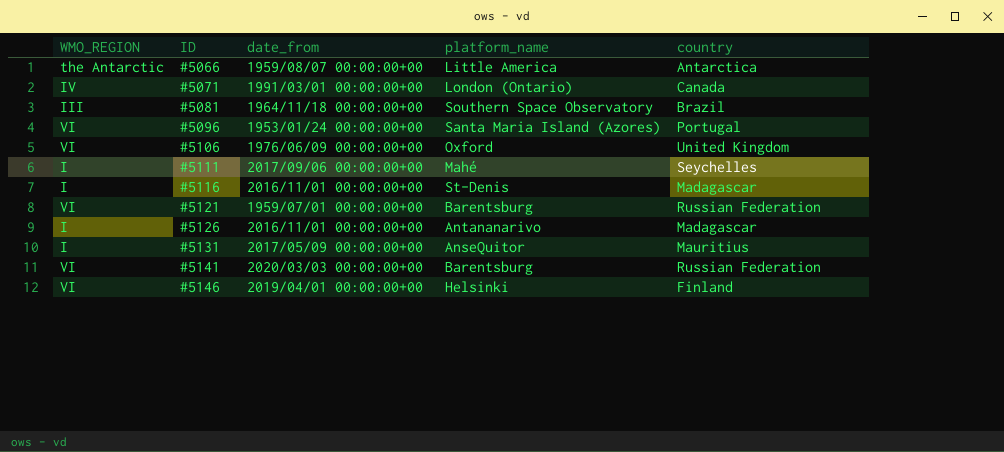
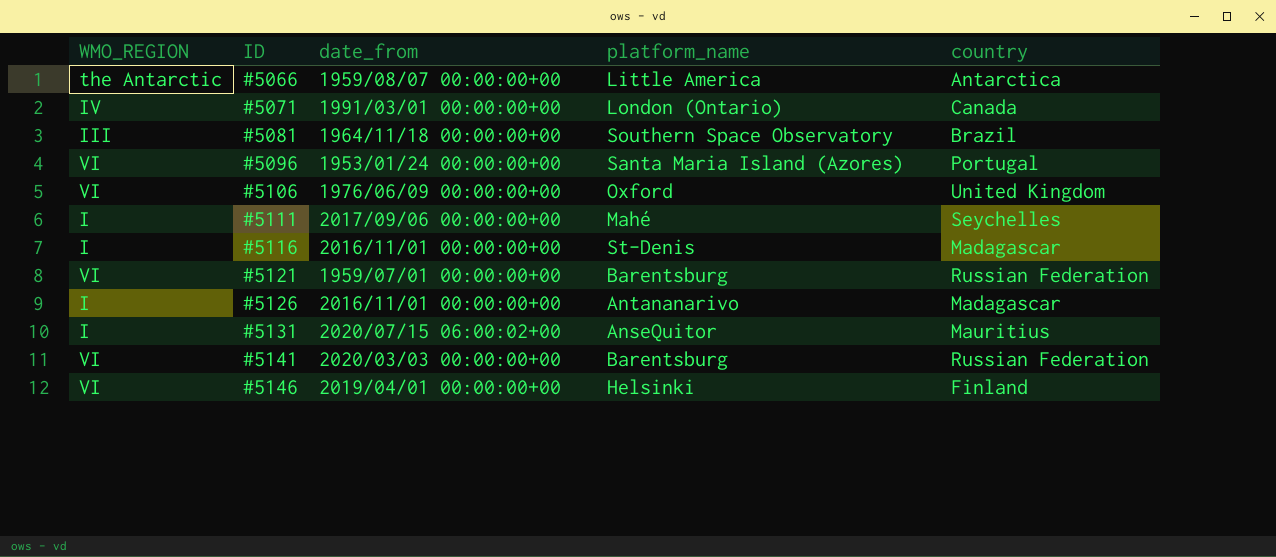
#5131 | date_from: 2017/05/09 00:00:00+00 -> 2020/07/15 06:00:02+00

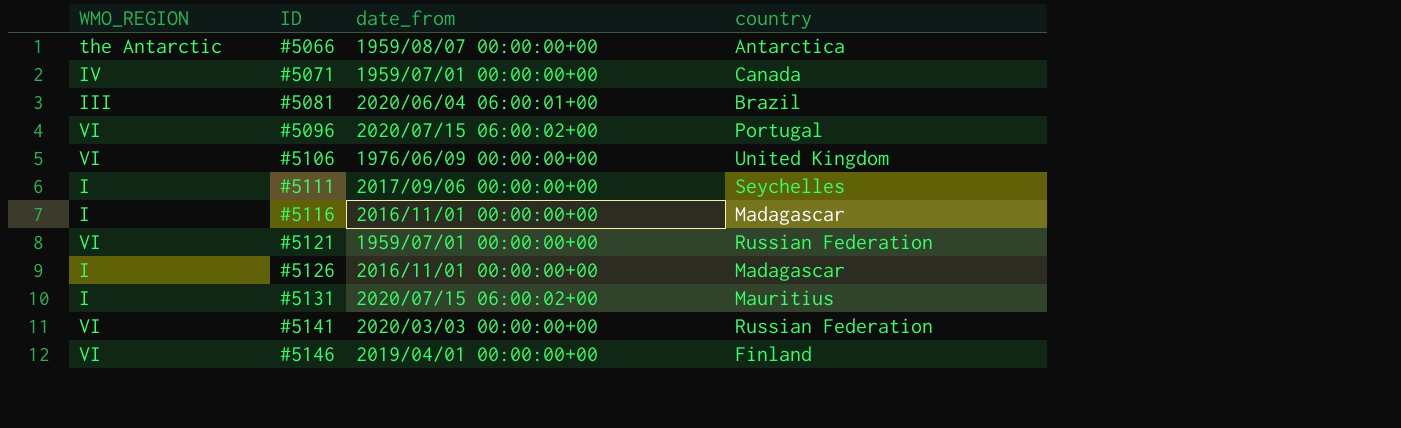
column platform_name | position: 4 -> none
#5071 | date_from: 1991/03/01 00:00:00+00 -> 1959/07/01 00:00:00+00
#5081 | date_from: 1964/11/18 00:00:00+00 -> 2020/06/04 06:00:01+00
#5096 | date_from: 1953/01/24 00:00:00+00 -> 2020/07/15 06:00:02+00

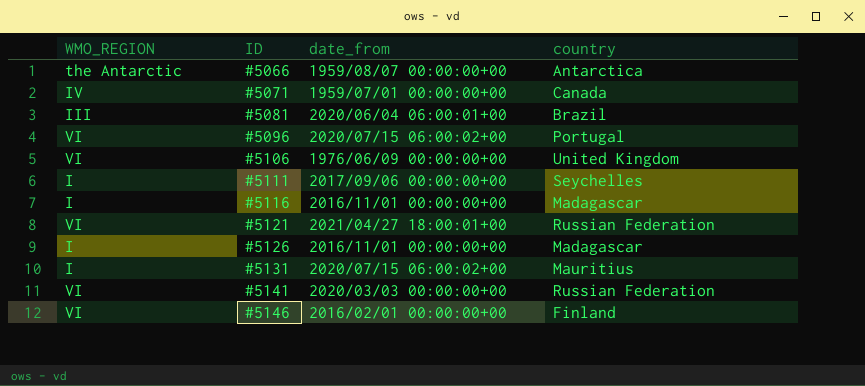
#5121 | date_from: 1959/07/01 00:00:00+00 -> 2021/04/27 18:00:01+00
#5146 | date_from: 2019/04/01 00:00:00+00 -> 2016/02/01 00:00:00+00

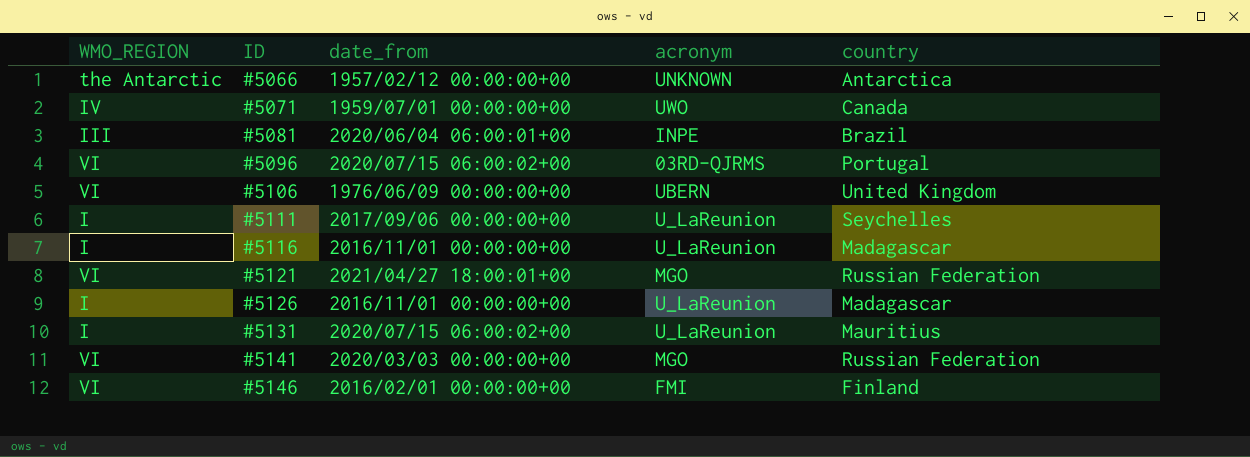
column acronym | position: none -> 4
#5066 | date_from: 1959/08/07 00:00:00+00 -> 1957/02/12 00:00:00+00

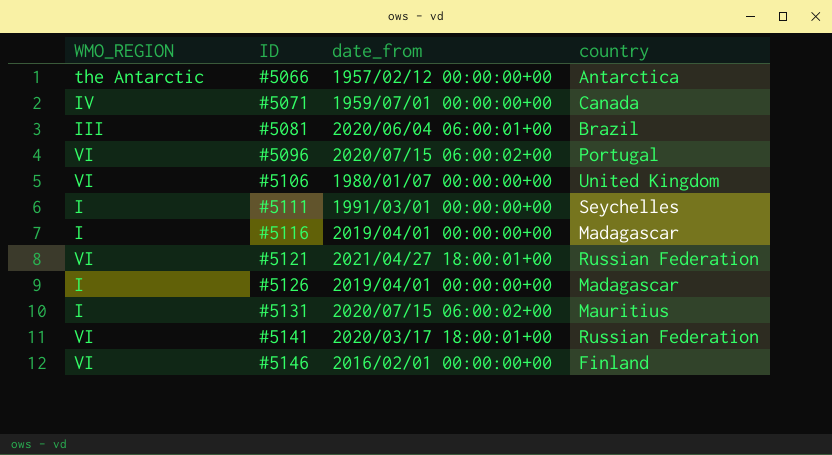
column acronym | position: 4 -> none
#5106 | date_from: 1976/06/09 00:00:00+00 -> 1980/01/07 00:00:00+00
#5111 | date_from: 2017/09/06 00:00:00+00 -> 1991/03/01 00:00:00+00
#5116 | date_from: 2016/11/01 00:00:00+00 -> 2019/04/01 00:00:00+00
#5126 | date_from: 2016/11/01 00:00:00+00 -> 2019/04/01 00:00:00+00
#5141 | date_from: 2020/03/03 00:00:00+00 -> 2020/03/17 18:00:01+00

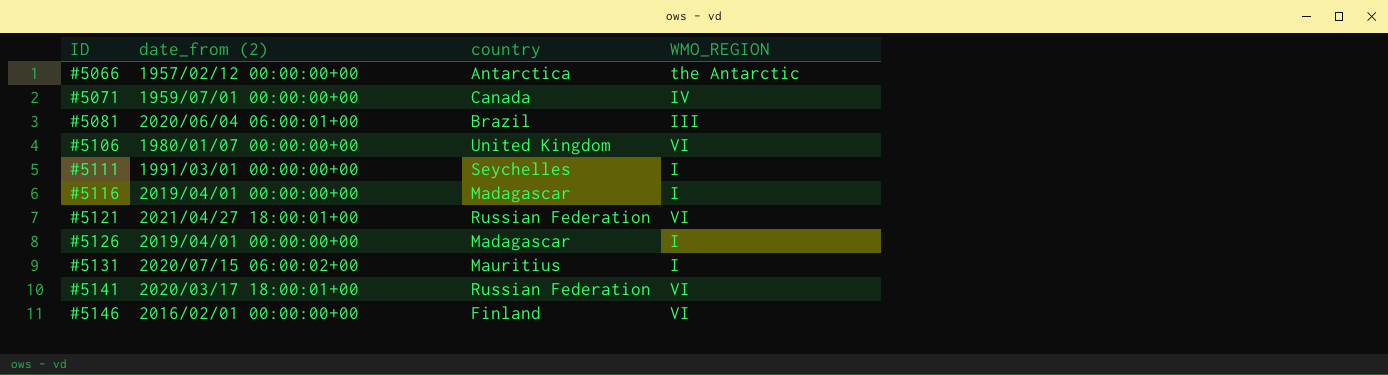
column name: date_from -> date_from (2)
column WMO_REGION | position: 1 -> 4
row #5096: VI | 2020/07/15 06:00:02+00 | Portugal -> none

